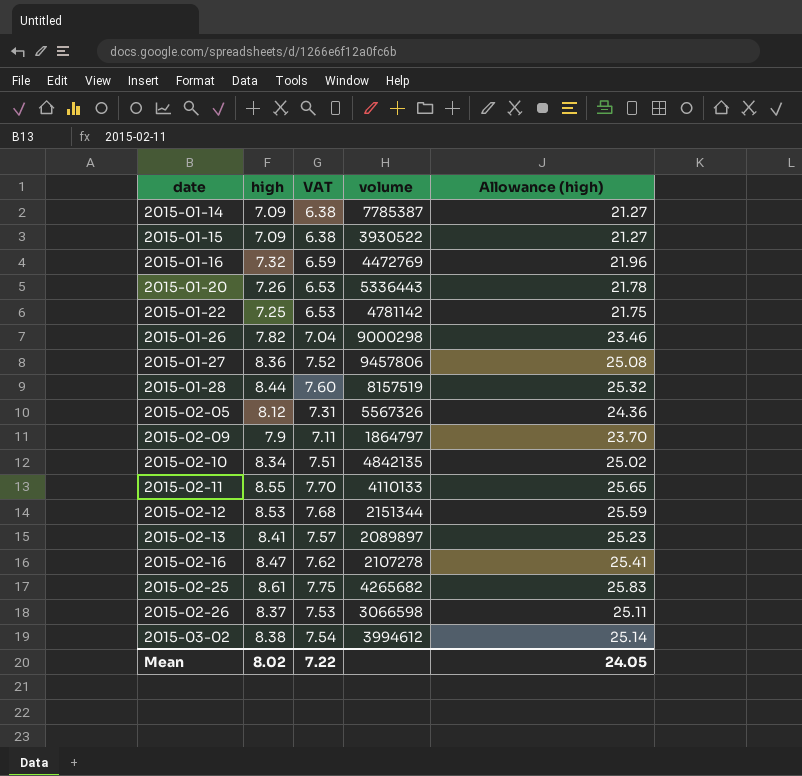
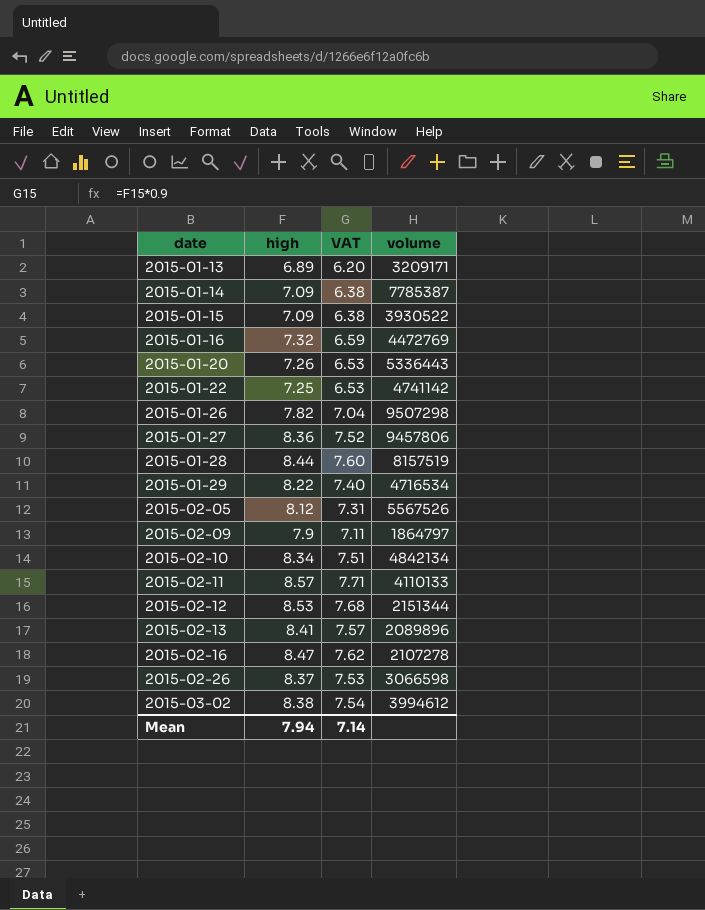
column Allowance (high) | formula: [high] * 3 -> none
row 2015-02-25: 8.61 | 7.75 | 4265682 | 25.83 -> none
row 2015-01-13: none -> 6.89 | 6.20 | 3209171
2015-01-22 | volume: 4781142 -> 4741142
2015-01-26 | volume: 9000298 -> 9507298
row 2015-01-29: none -> 8.22 | 7.40 | 4716534
2015-02-05 | volume: 5567326 -> 5567526
2015-02-10 | volume: 4842135 -> 4842134
2015-02-11 | high: 8.55 -> 8.57
2015-02-11 | VAT: 7.70 -> 7.71
2015-02-13 | volume: 2089897 -> 2089896
Mean | high: 8.02 -> 7.94
Mean | VAT: 7.22 -> 7.14

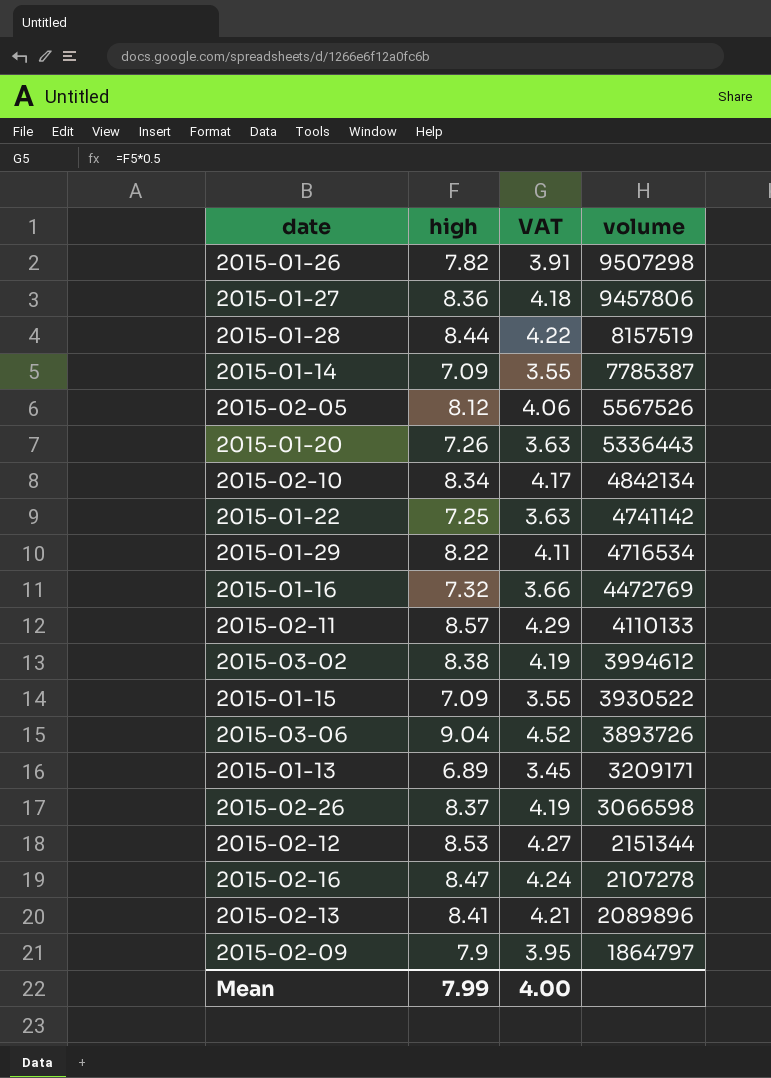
row order: date ascending -> volume descending
column VAT | formula: [high] * 0.9 -> [high] * 0.5
row 2015-03-06: none -> 9.04 | 4.52 | 3893726
Mean | high: 7.94 -> 7.99
Mean | VAT: 7.14 -> 4.00

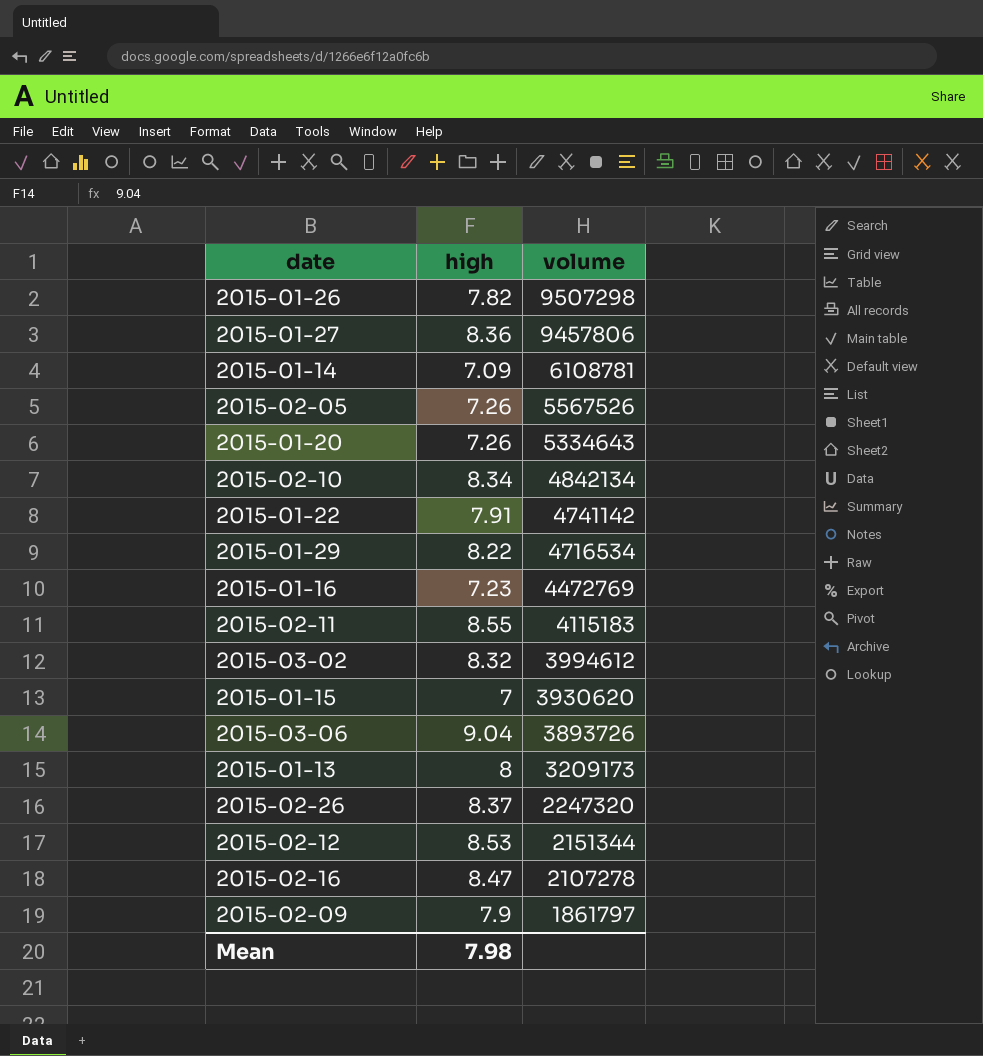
column VAT | formula: [high] * 0.5 -> none
row 2015-01-28: 8.44 | 4.22 | 8157519 -> none
row 2015-02-13: 8.41 | 4.21 | 2089896 -> none
2015-01-14 | volume: 7785387 -> 6108781
2015-02-05 | high: 8.12 -> 7.26
2015-01-20 | volume: 5336443 -> 5334643
2015-01-22 | high: 7.25 -> 7.91
2015-01-16 | high: 7.32 -> 7.23
2015-02-11 | high: 8.57 -> 8.55
2015-02-11 | volume: 4110133 -> 4115183
2015-03-02 | high: 8.38 -> 8.32
2015-01-15 | high: 7.09 -> 7
2015-01-15 | volume: 3930522 -> 3930620
2015-01-13 | high: 6.89 -> 8
2015-01-13 | volume: 3209171 -> 3209173
2015-02-26 | volume: 3066598 -> 2247320
2015-02-09 | volume: 1864797 -> 1861797
Mean | high: 7.99 -> 7.98

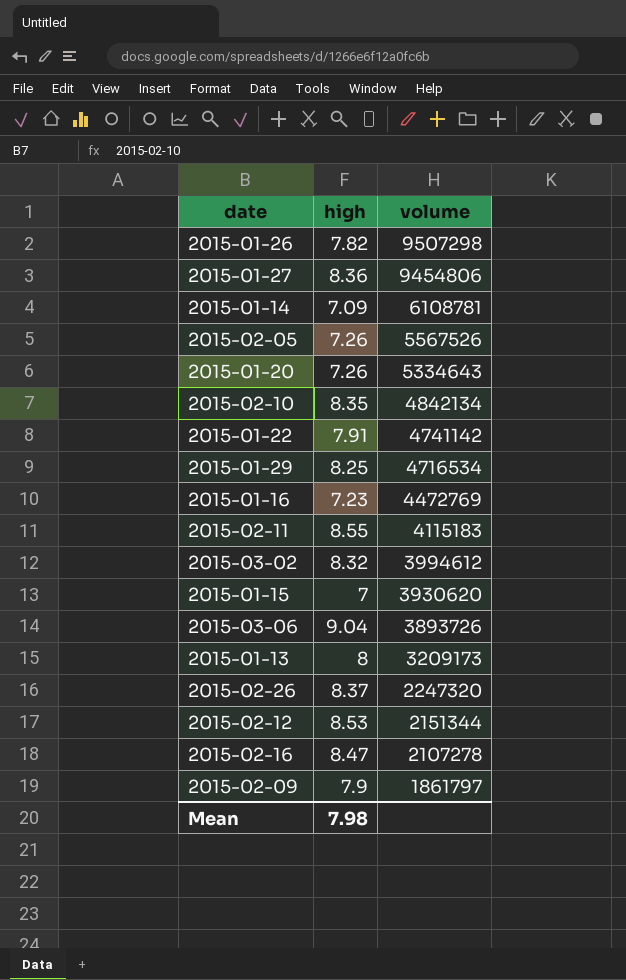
2015-01-27 | volume: 9457806 -> 9454806
2015-02-10 | high: 8.34 -> 8.35
2015-01-29 | high: 8.22 -> 8.25

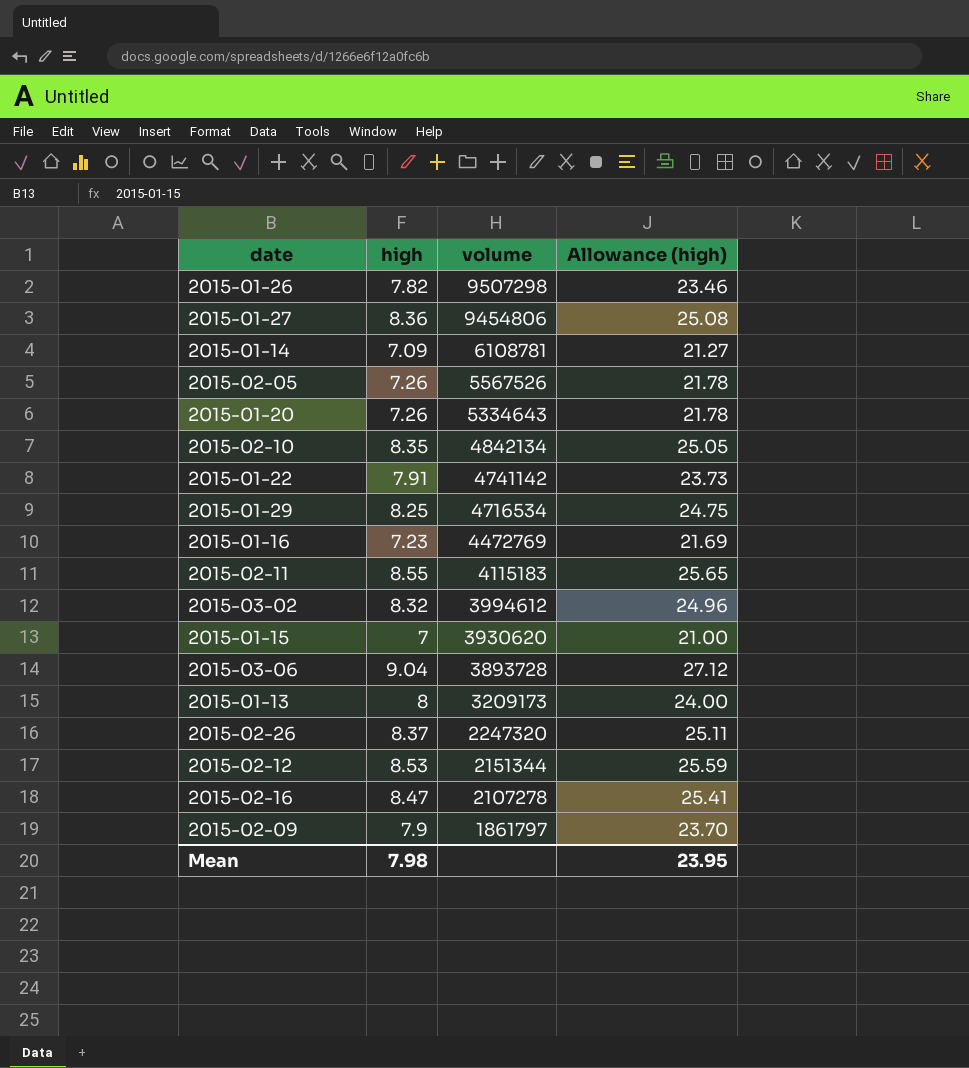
column Allowance (high) | formula: none -> [high] * 3
2015-03-06 | volume: 3893726 -> 3893728

